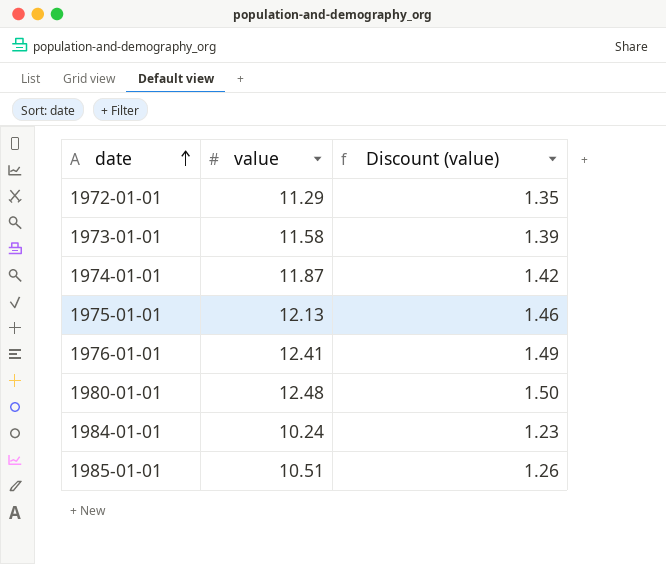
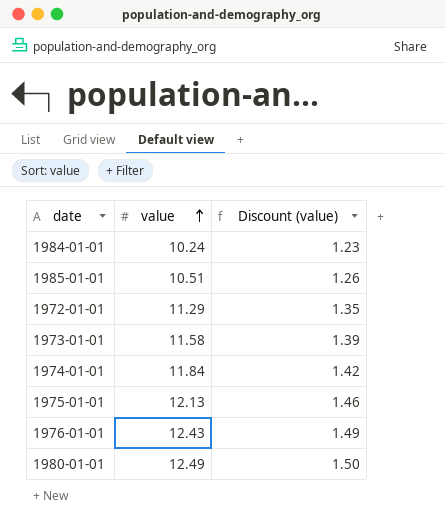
row order: date ascending -> value ascending
1974-01-01 | value: 11.87 -> 11.84
1976-01-01 | value: 12.41 -> 12.43
1980-01-01 | value: 12.48 -> 12.49

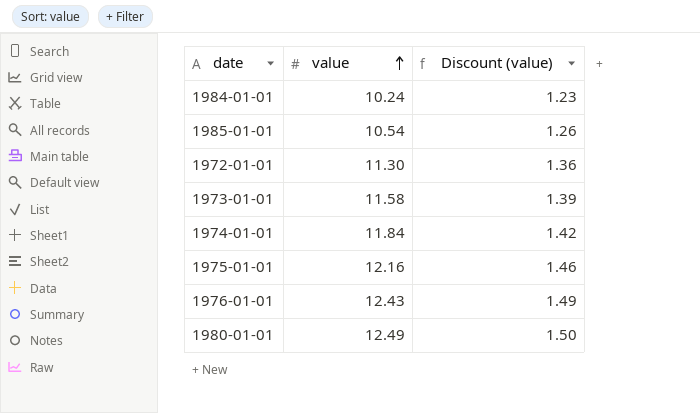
1985-01-01 | value: 10.51 -> 10.54
1972-01-01 | value: 11.29 -> 11.30
1972-01-01 | Discount (value): 1.35 -> 1.36
1975-01-01 | value: 12.13 -> 12.16

